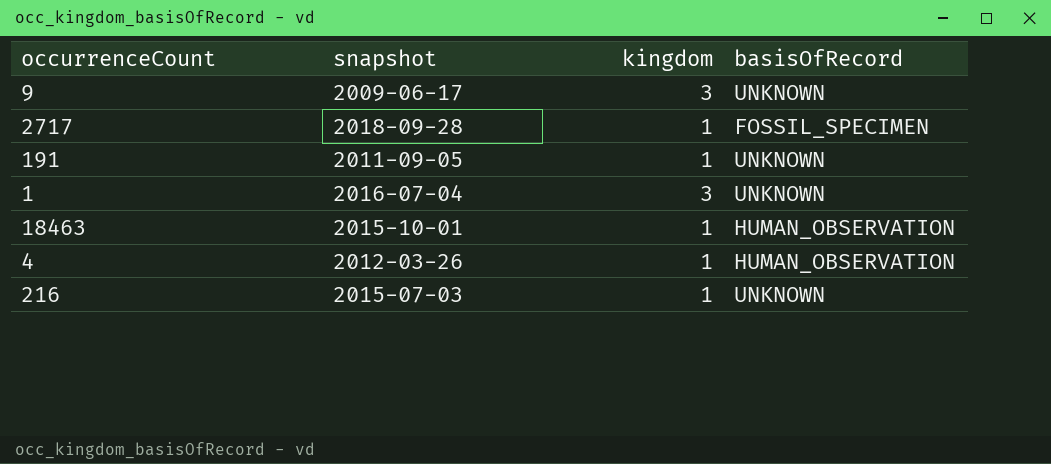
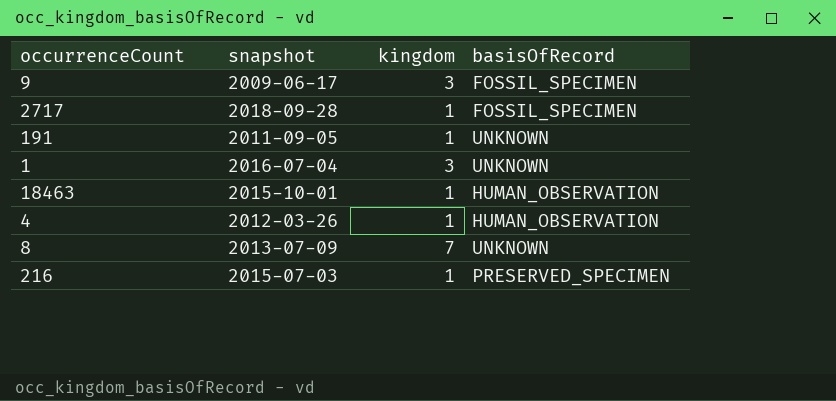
9 | basisOfRecord: UNKNOWN -> FOSSIL_SPECIMEN
row 8: none -> 2013-07-09 | 7 | UNKNOWN
216 | basisOfRecord: UNKNOWN -> PRESERVED_SPECIMEN

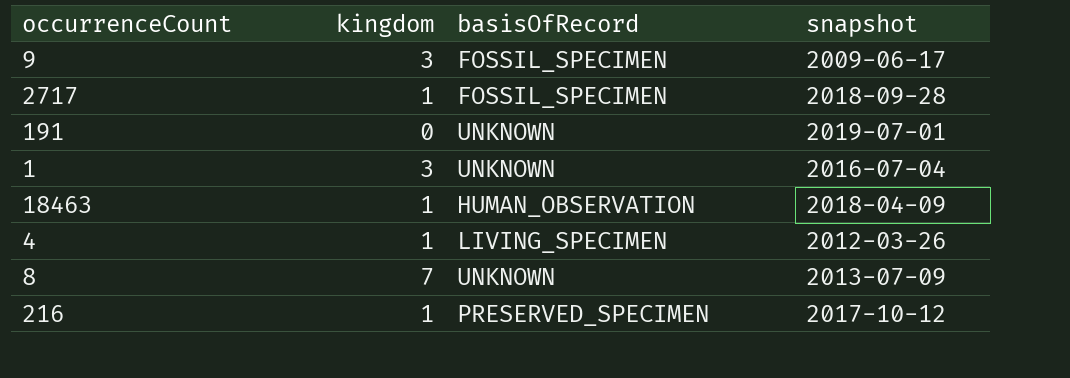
column snapshot | position: 2 -> 4
191 | kingdom: 1 -> 0
191 | snapshot: 2011-09-05 -> 2019-07-01
18463 | snapshot: 2015-10-01 -> 2018-04-09
4 | basisOfRecord: HUMAN_OBSERVATION -> LIVING_SPECIMEN
216 | snapshot: 2015-07-03 -> 2017-10-12

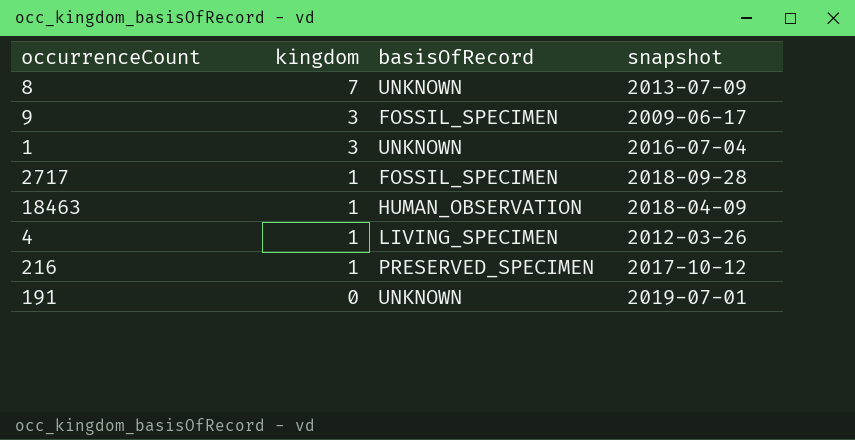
row order: none -> kingdom descending

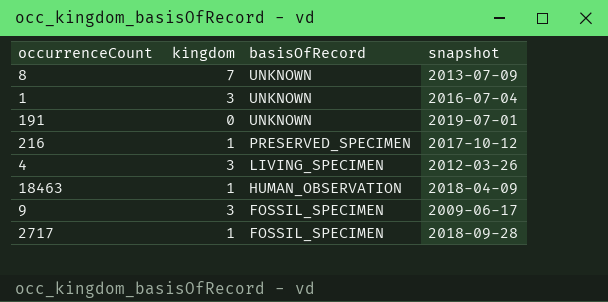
row order: kingdom descending -> basisOfRecord descending
4 | kingdom: 1 -> 3

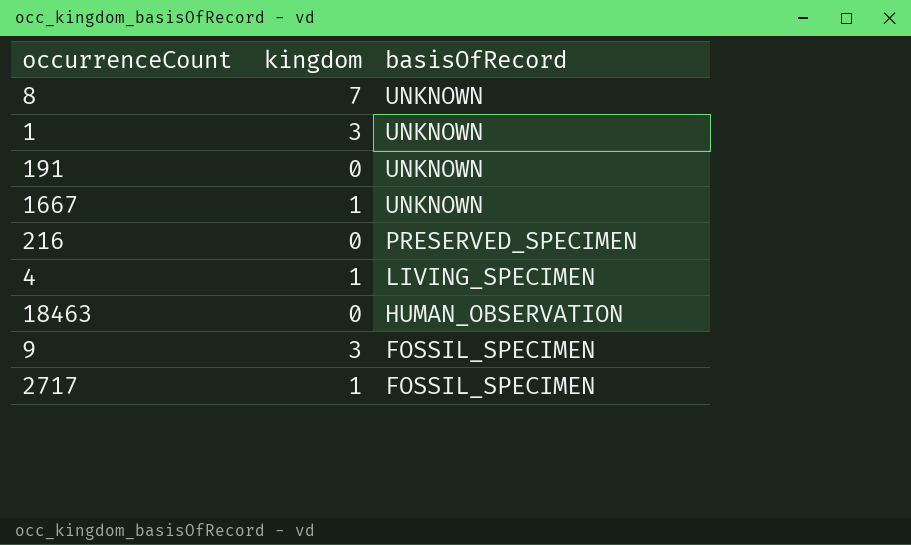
column snapshot | position: 4 -> none
row 1667: none -> 1 | UNKNOWN
216 | kingdom: 1 -> 0
4 | kingdom: 3 -> 1
18463 | kingdom: 1 -> 0

